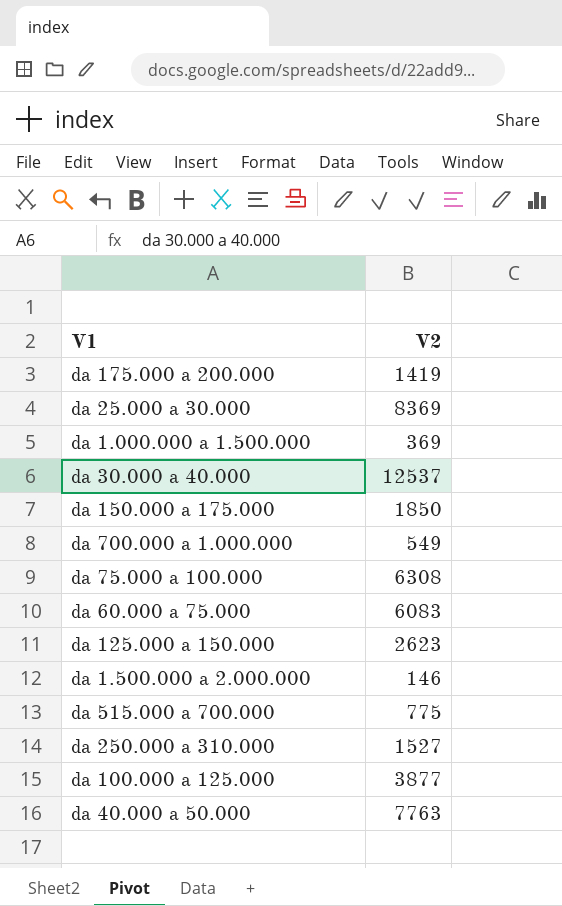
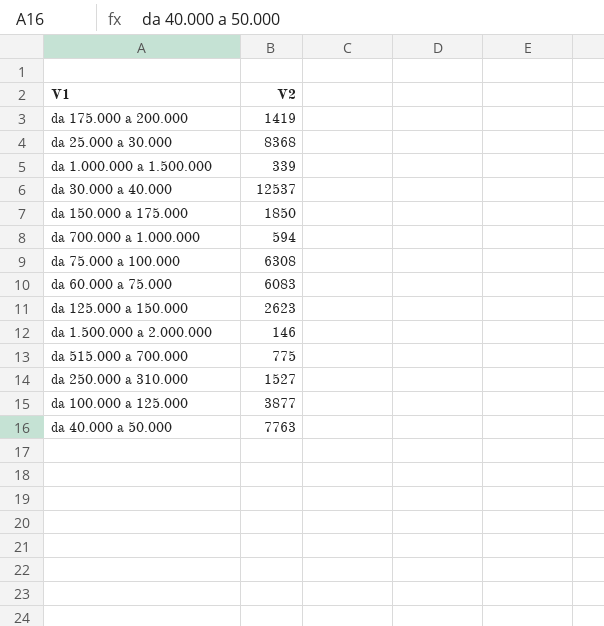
da 25.000 a 30.000 | V2: 8369 -> 8368
da 1.000.000 a 1.500.000 | V2: 369 -> 339
da 700.000 a 1.000.000 | V2: 549 -> 594

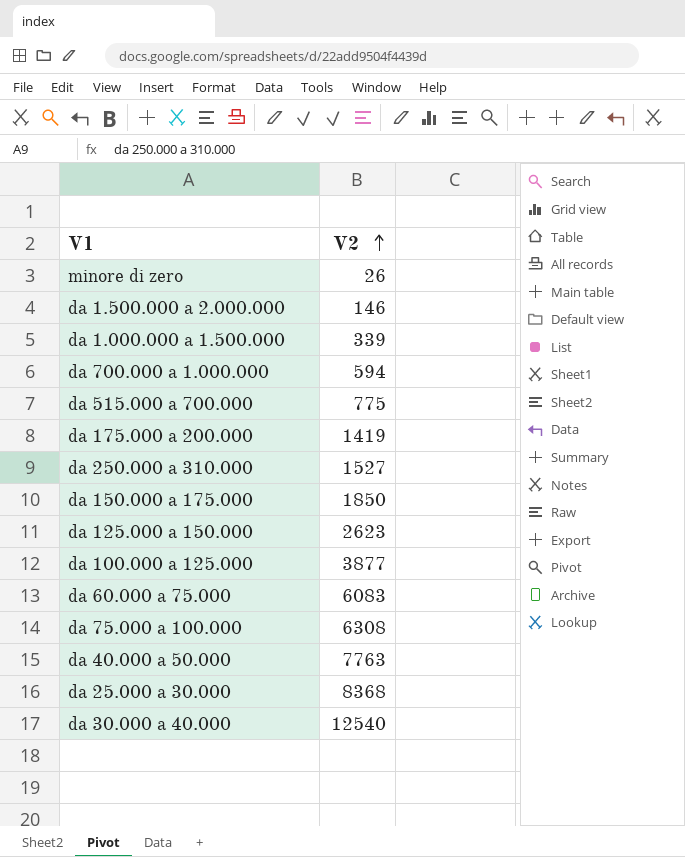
row order: none -> V2 ascending
row minore di zero: none -> 26
da 30.000 a 40.000 | V2: 12537 -> 12540

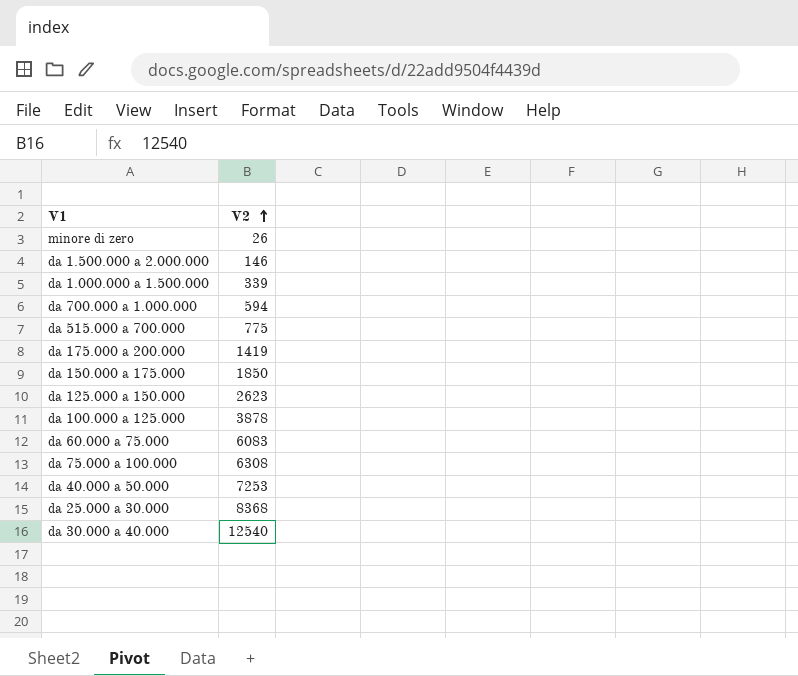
row da 250.000 a 310.000: 1527 -> none
da 100.000 a 125.000 | V2: 3877 -> 3878
da 40.000 a 50.000 | V2: 7763 -> 7253

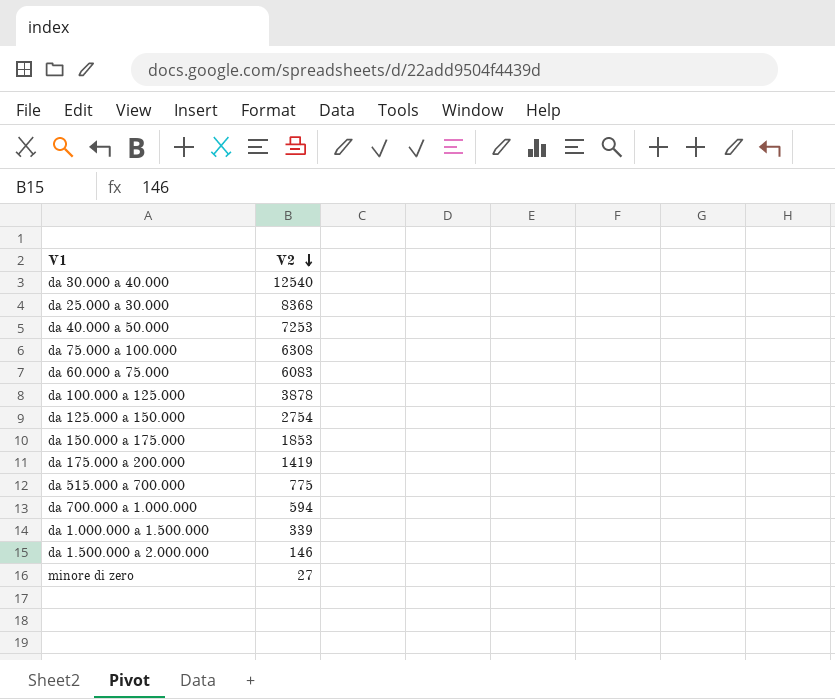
row order: V2 ascending -> V2 descending
da 125.000 a 150.000 | V2: 2623 -> 2754
da 150.000 a 175.000 | V2: 1850 -> 1853
minore di zero | V2: 26 -> 27

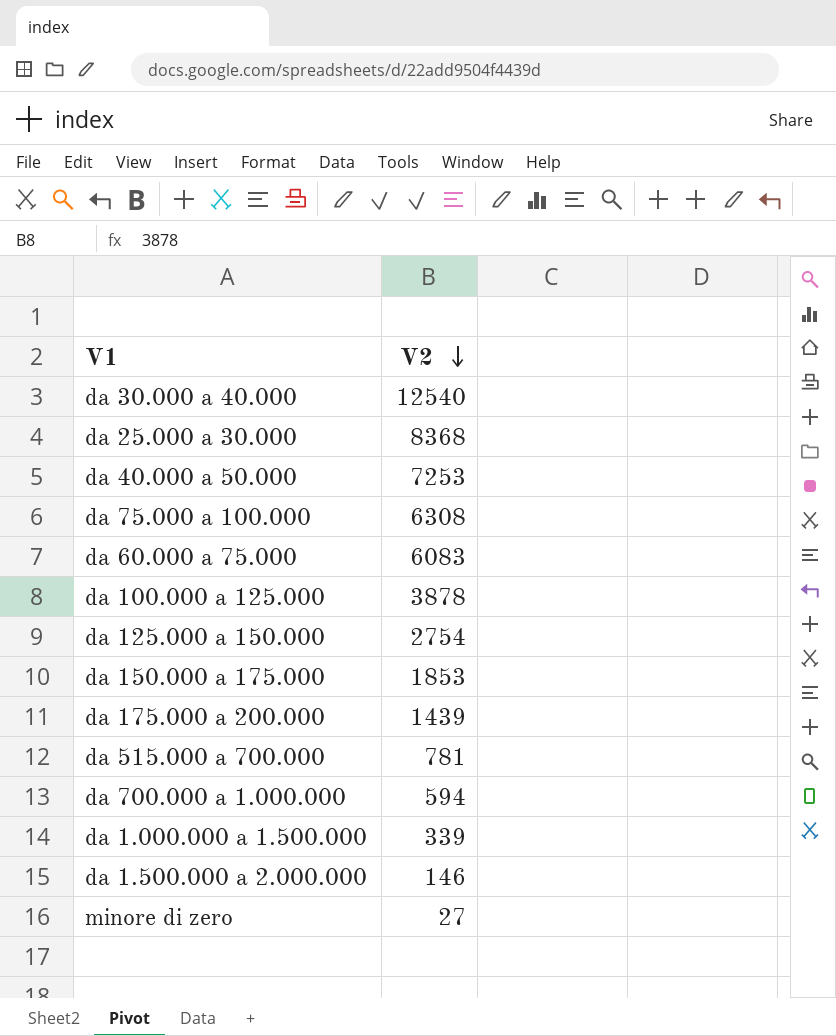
da 175.000 a 200.000 | V2: 1419 -> 1439
da 515.000 a 700.000 | V2: 775 -> 781

